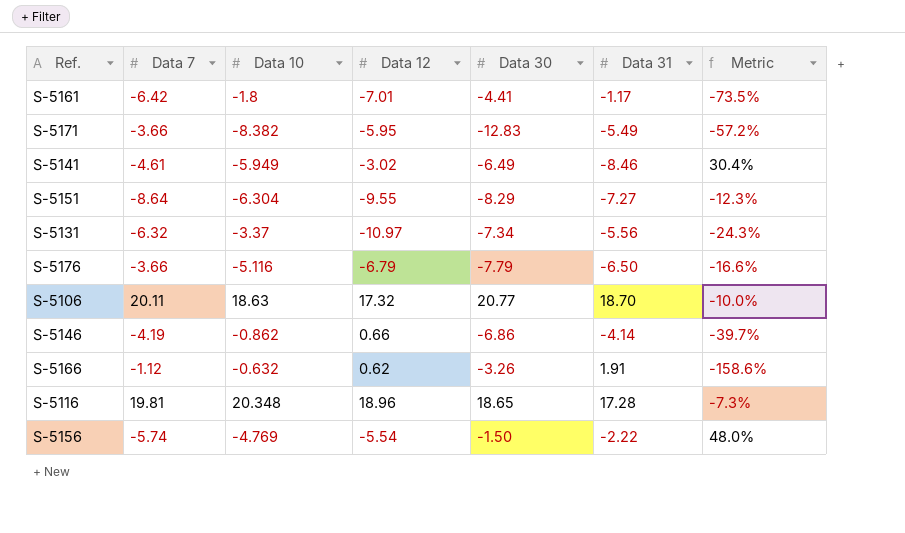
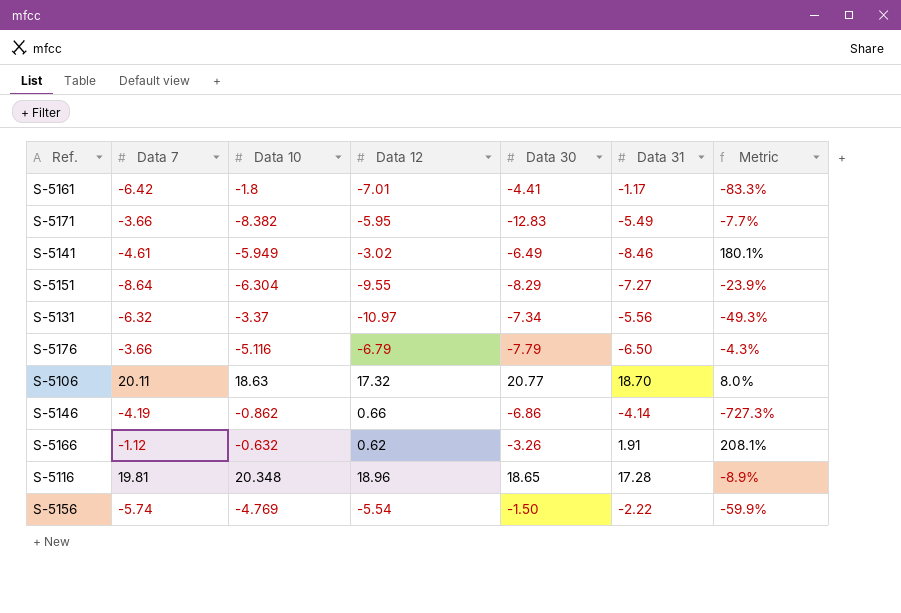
column Metric | formula: ([Data 31] - [Data 30]) / [Data 30] -> ([Data 31] - [Data 12]) / [Data 12]

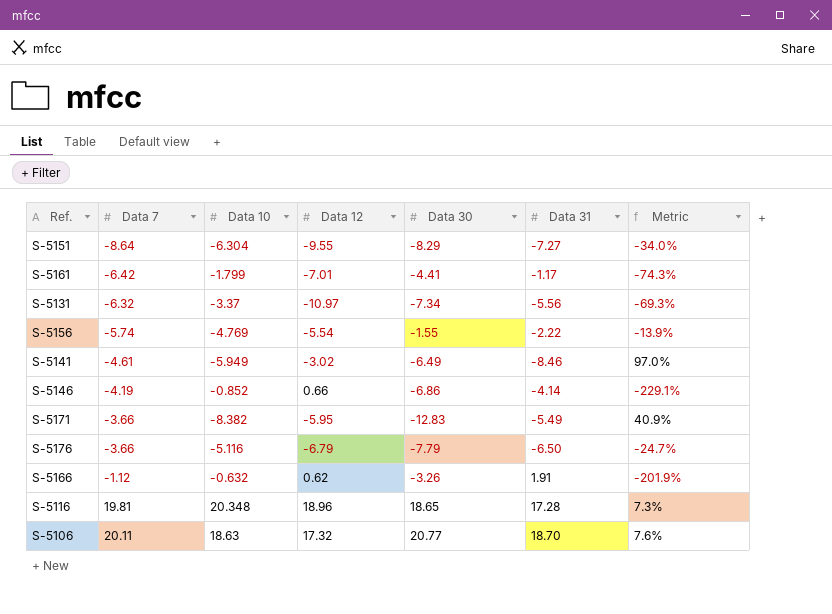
row order: none -> Data 7 ascending
column Metric | formula: ([Data 31] - [Data 12]) / [Data 12] -> ([Data 10] - [Data 12]) / [Data 12]
S-5161 | Data 10: -1.8 -> -1.799
S-5156 | Data 30: -1.50 -> -1.55
S-5146 | Data 10: -0.862 -> -0.852

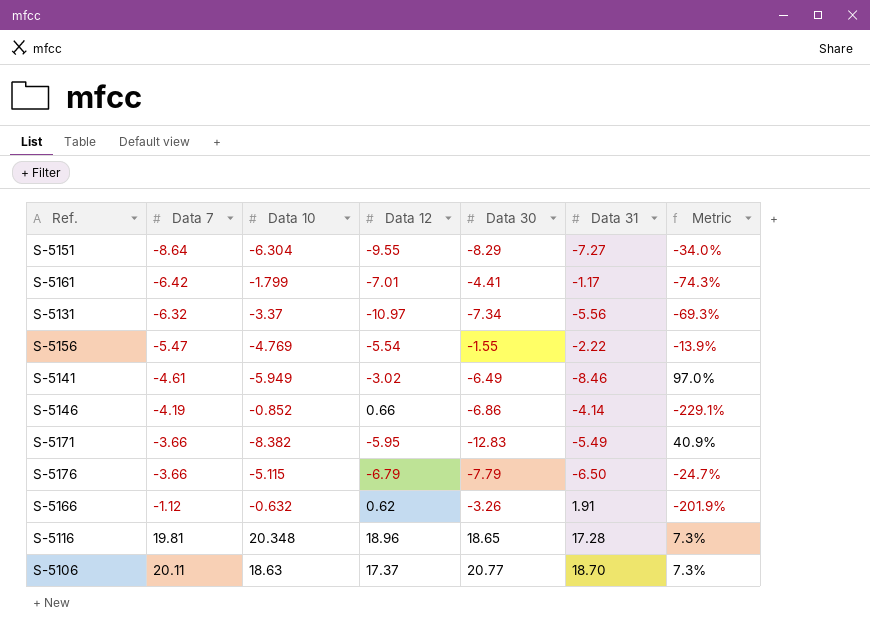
S-5156 | Data 7: -5.74 -> -5.47
S-5176 | Data 10: -5.116 -> -5.115
S-5106 | Data 12: 17.32 -> 17.37
S-5106 | Metric: 7.6% -> 7.3%

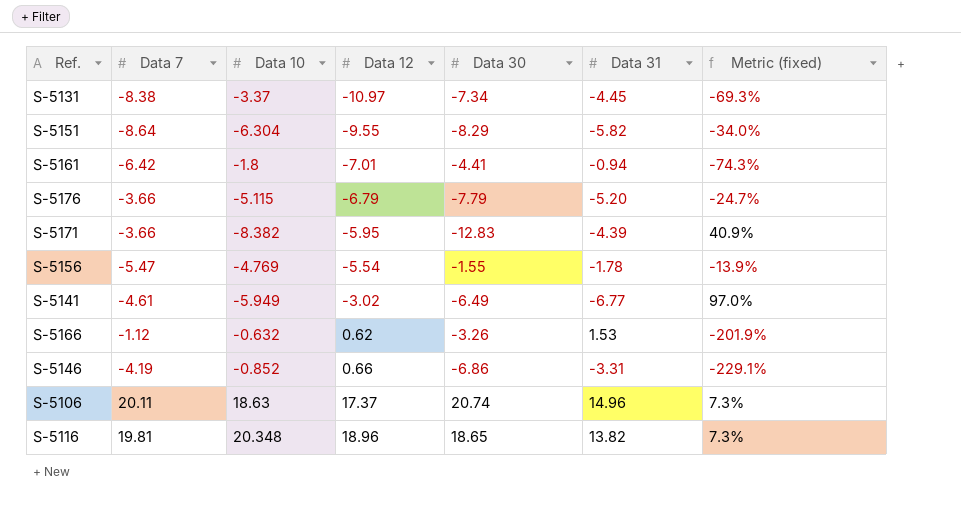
row order: Data 7 ascending -> Data 12 ascending
column name: Metric -> Metric (fixed)
S-5131 | Data 7: -6.32 -> -8.38
S-5131 | Data 31: -5.56 -> -4.45
S-5151 | Data 31: -7.27 -> -5.82
S-5161 | Data 10: -1.799 -> -1.8
S-5161 | Data 31: -1.17 -> -0.94
S-5176 | Data 31: -6.50 -> -5.20
S-5171 | Data 31: -5.49 -> -4.39
S-5156 | Data 31: -2.22 -> -1.78
S-5141 | Data 31: -8.46 -> -6.77
S-5166 | Data 31: 1.91 -> 1.53
S-5146 | Data 31: -4.14 -> -3.31
S-5106 | Data 30: 20.77 -> 20.74
S-5106 | Data 31: 18.70 -> 14.96
S-5116 | Data 31: 17.28 -> 13.82

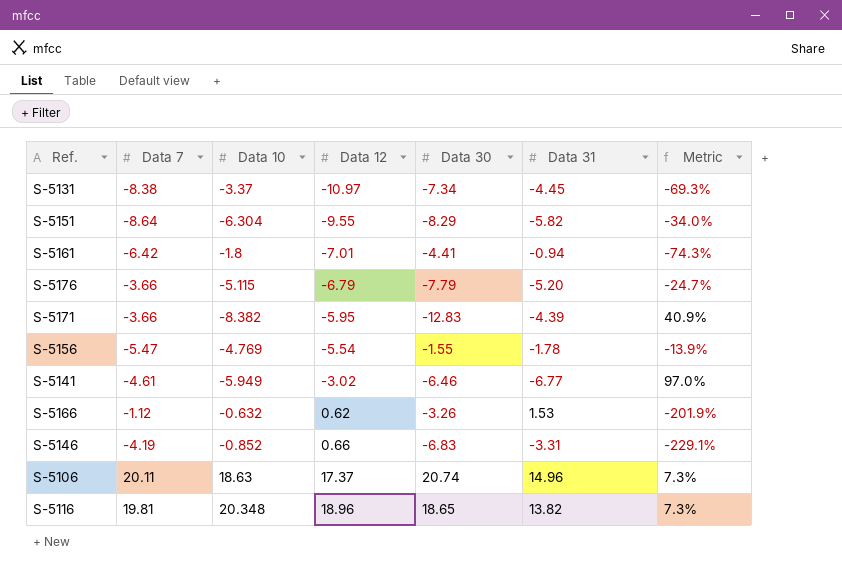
column name: Metric (fixed) -> Metric
S-5141 | Data 30: -6.49 -> -6.46
S-5146 | Data 30: -6.86 -> -6.83

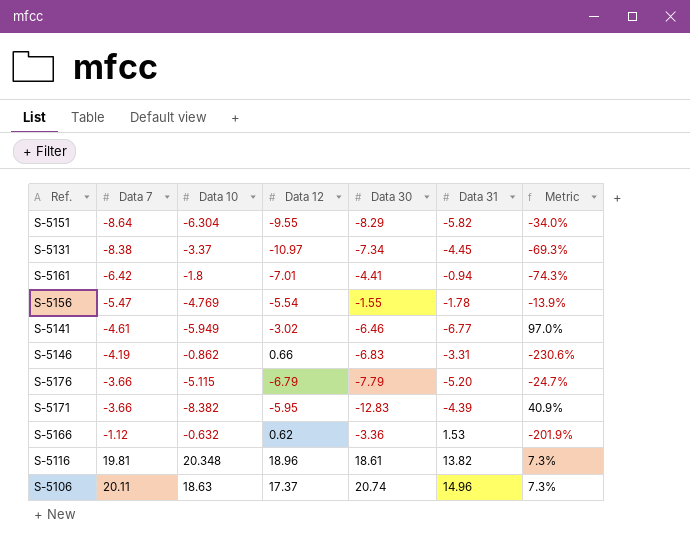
row order: Data 12 ascending -> Data 7 ascending
S-5146 | Data 10: -0.852 -> -0.862
S-5146 | Metric: -229.1% -> -230.6%
S-5166 | Data 30: -3.26 -> -3.36
S-5116 | Data 30: 18.65 -> 18.61

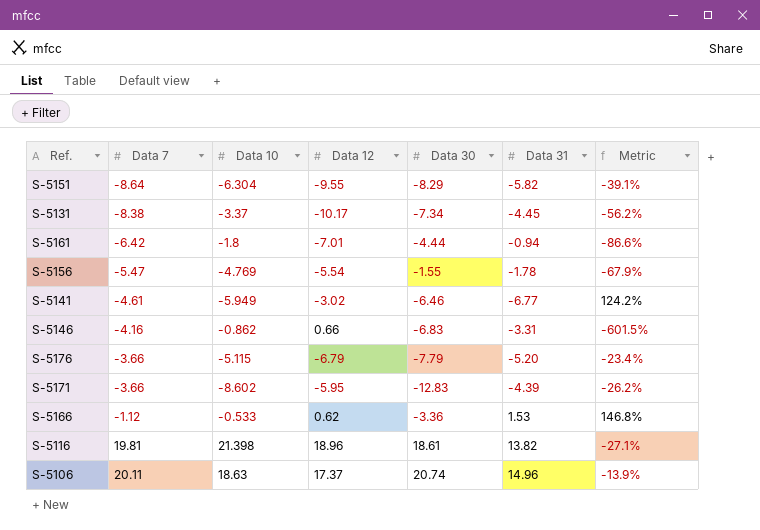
column Metric | formula: ([Data 10] - [Data 12]) / [Data 12] -> ([Data 31] - [Data 12]) / [Data 12]
S-5131 | Data 12: -10.97 -> -10.17
S-5161 | Data 30: -4.41 -> -4.44
S-5146 | Data 7: -4.19 -> -4.16
S-5171 | Data 10: -8.382 -> -8.602
S-5166 | Data 10: -0.632 -> -0.533
S-5116 | Data 10: 20.348 -> 21.398

